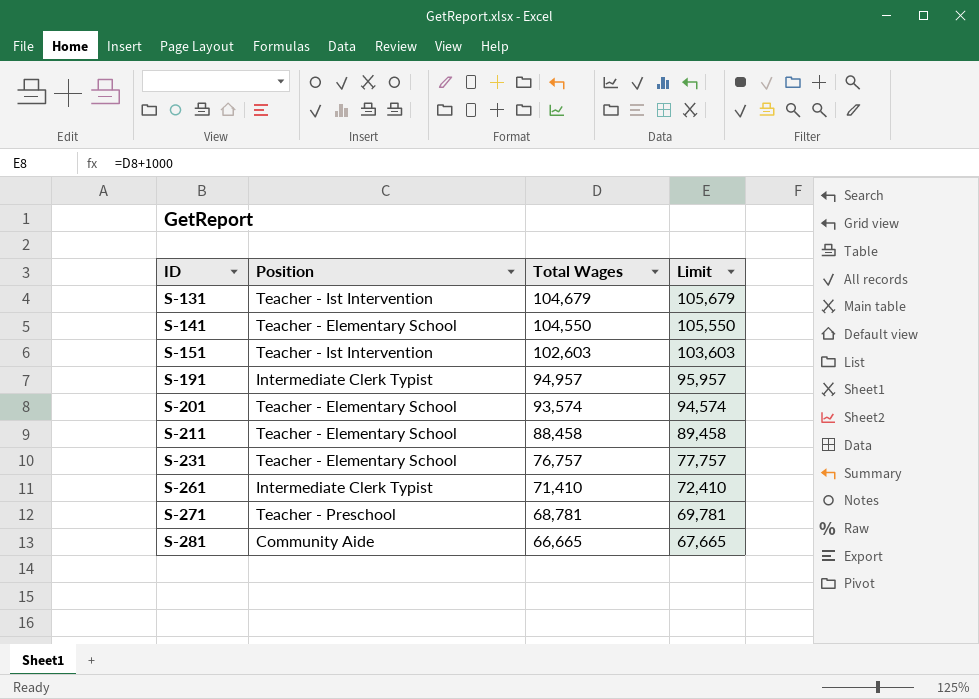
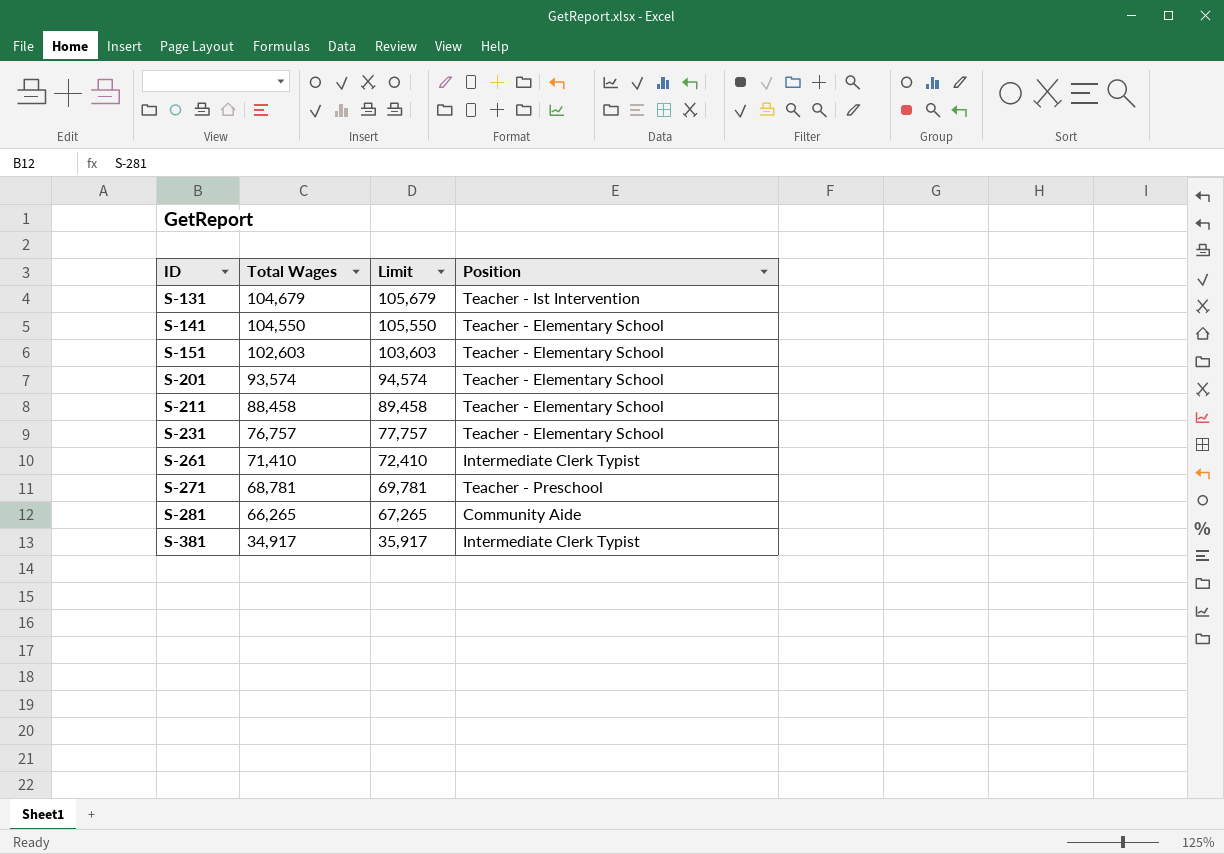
column Position | position: 2 -> 4
row S-191: Intermediate Clerk Typist | 94,957 | 95,957 -> none
S-151 | Position: Teacher - Ist Intervention -> Teacher - Elementary School
S-281 | Total Wages: 66,665 -> 66,265
S-281 | Limit: 67,665 -> 67,265
row S-381: none -> 34,917 | 35,917 | Intermediate Clerk Typist

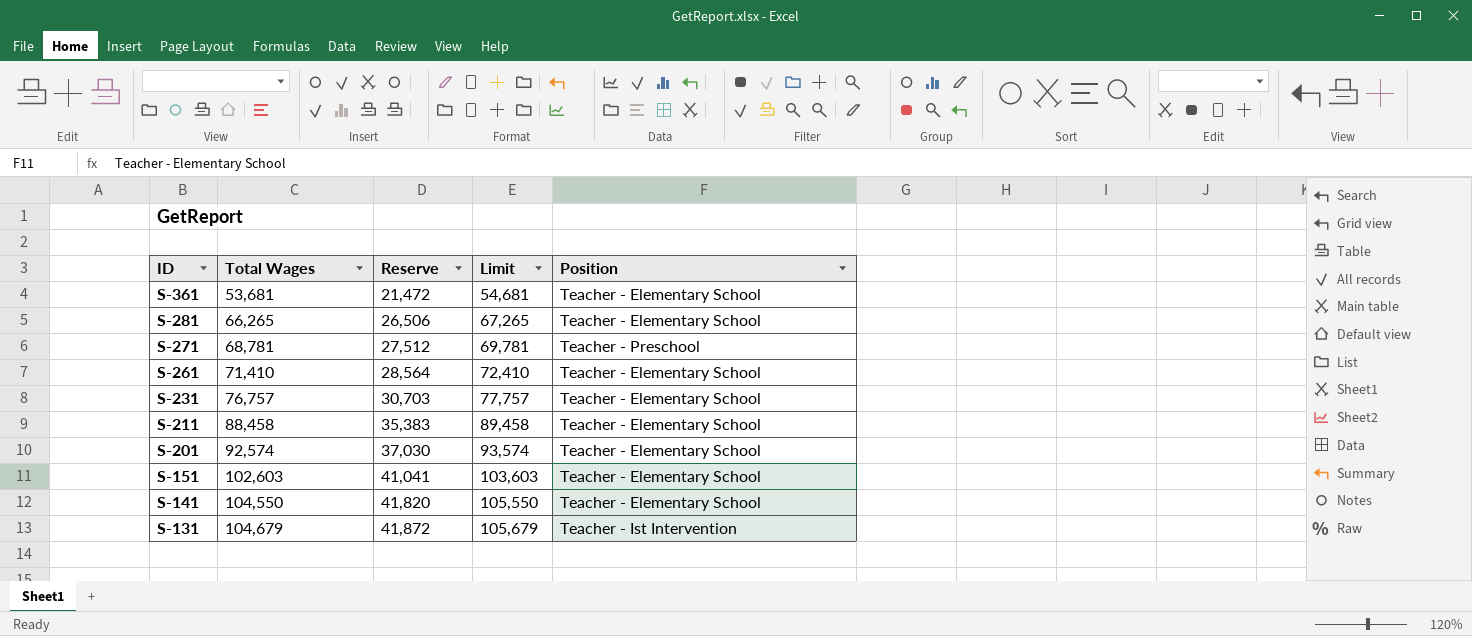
row order: ID ascending -> ID descending
column Reserve | formula: none -> [Total Wages] * 0.4
row S-381: 34,917 | 35,917 | Intermediate Clerk Typist -> none
row S-361: none -> 53,681 | 21,472 | 54,681 | Teacher - Elementary School
S-281 | Position: Community Aide -> Teacher - Elementary School
S-261 | Position: Intermediate Clerk Typist -> Teacher - Elementary School
S-201 | Total Wages: 93,574 -> 92,574
S-201 | Limit: 94,574 -> 93,574

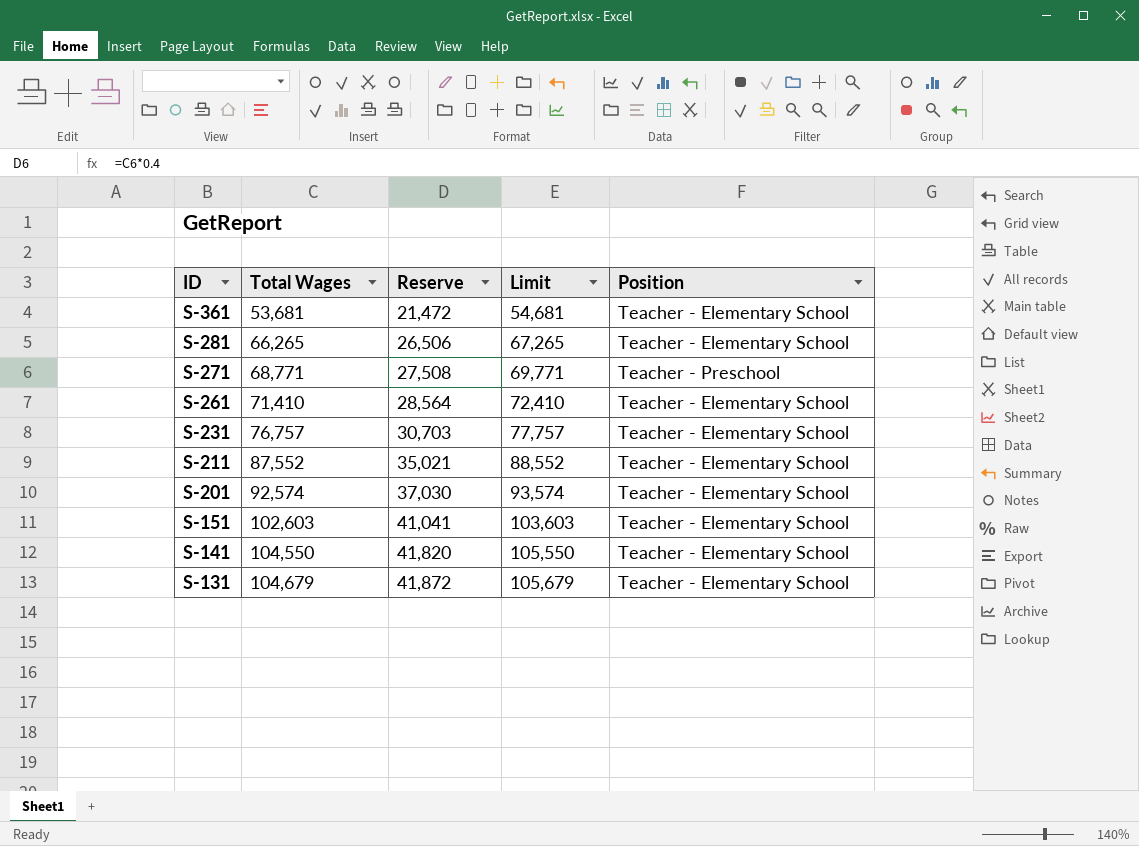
S-271 | Total Wages: 68,781 -> 68,771
S-271 | Reserve: 27,512 -> 27,508
S-271 | Limit: 69,781 -> 69,771
S-211 | Total Wages: 88,458 -> 87,552
S-211 | Reserve: 35,383 -> 35,021
S-211 | Limit: 89,458 -> 88,552
S-131 | Position: Teacher - Ist Intervention -> Teacher - Elementary School

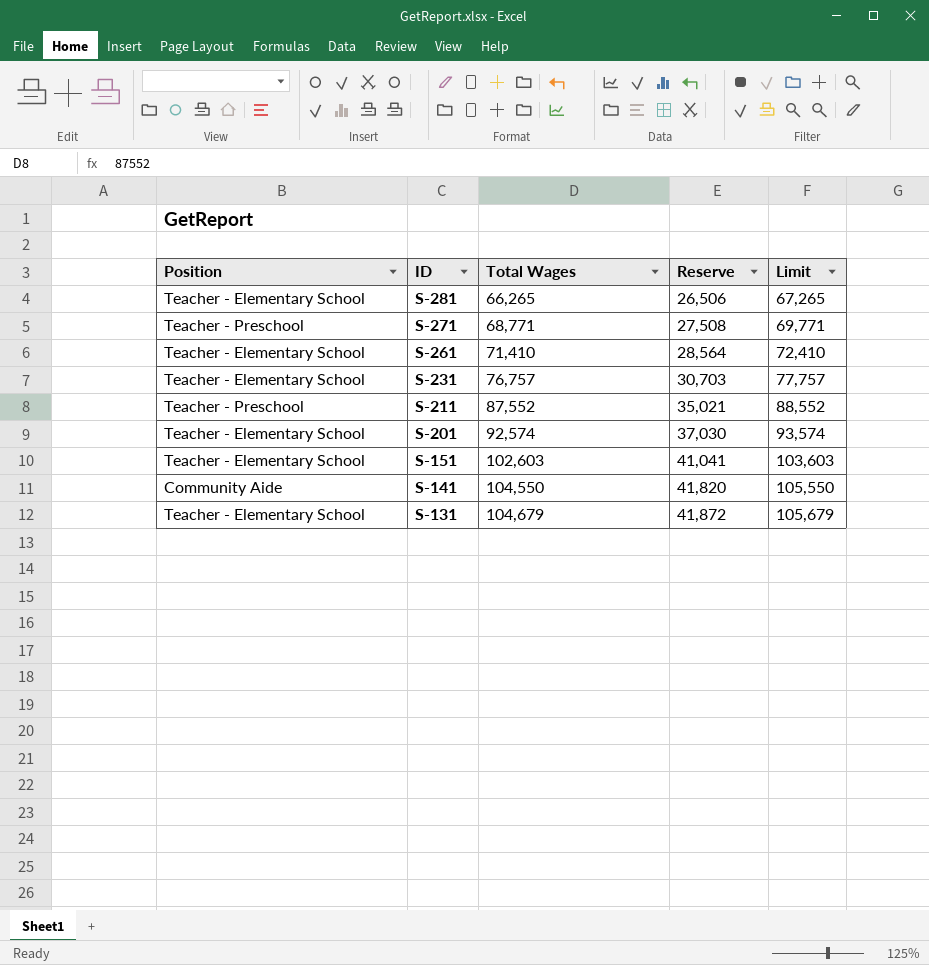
column Position | position: 5 -> 1
row S-361: 53,681 | 21,472 | 54,681 | Teacher - Elementary School -> none
S-211 | Position: Teacher - Elementary School -> Teacher - Preschool
S-141 | Position: Teacher - Elementary School -> Community Aide

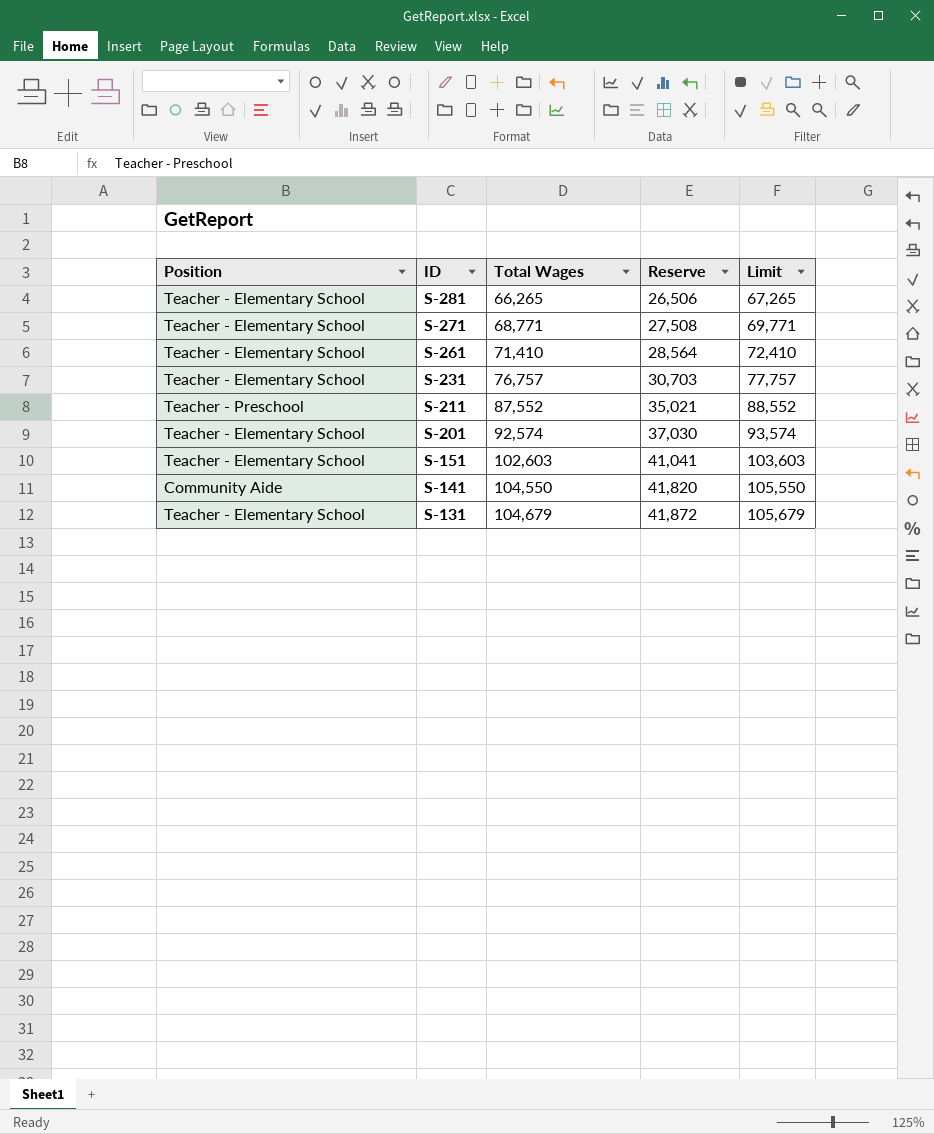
S-271 | Position: Teacher - Preschool -> Teacher - Elementary School

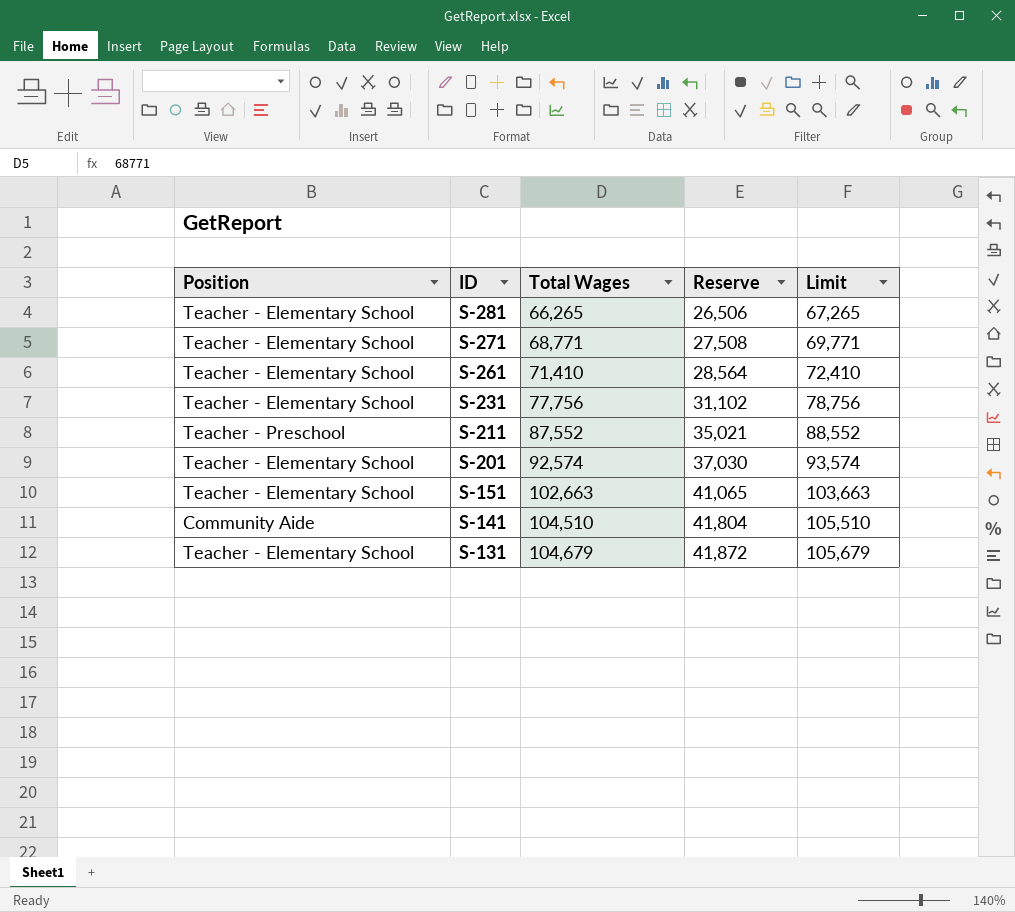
S-231 | Total Wages: 76,757 -> 77,756
S-231 | Reserve: 30,703 -> 31,102
S-231 | Limit: 77,757 -> 78,756
S-151 | Total Wages: 102,603 -> 102,663
S-151 | Reserve: 41,041 -> 41,065
S-151 | Limit: 103,603 -> 103,663
S-141 | Total Wages: 104,550 -> 104,510
S-141 | Reserve: 41,820 -> 41,804
S-141 | Limit: 105,550 -> 105,510

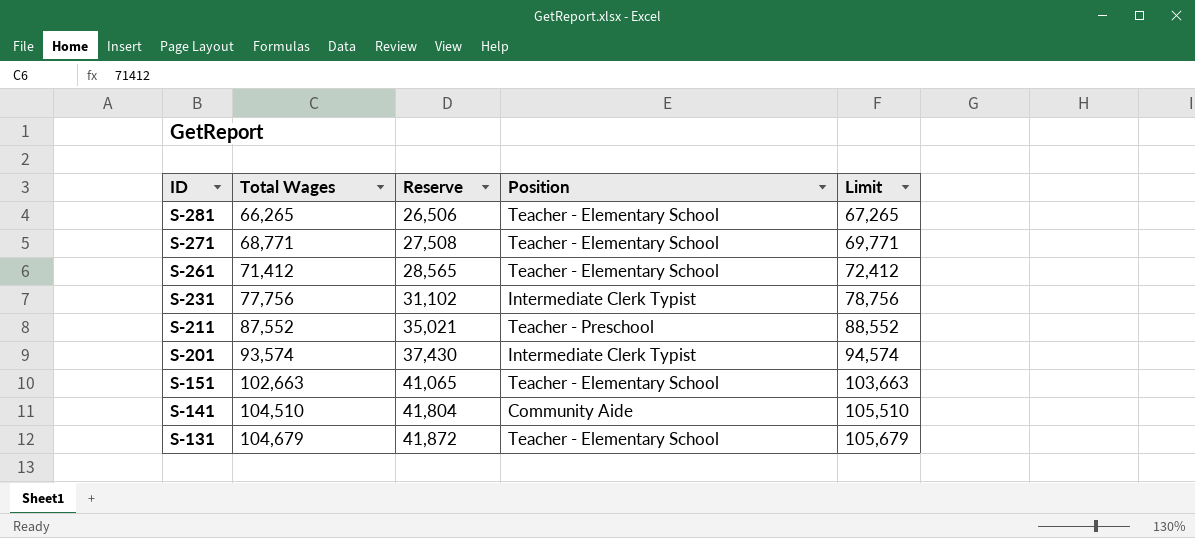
column Position | position: 1 -> 4
S-261 | Total Wages: 71,410 -> 71,412
S-261 | Reserve: 28,564 -> 28,565
S-261 | Limit: 72,410 -> 72,412
S-231 | Position: Teacher - Elementary School -> Intermediate Clerk Typist
S-201 | Total Wages: 92,574 -> 93,574
S-201 | Reserve: 37,030 -> 37,430
S-201 | Position: Teacher - Elementary School -> Intermediate Clerk Typist
S-201 | Limit: 93,574 -> 94,574

